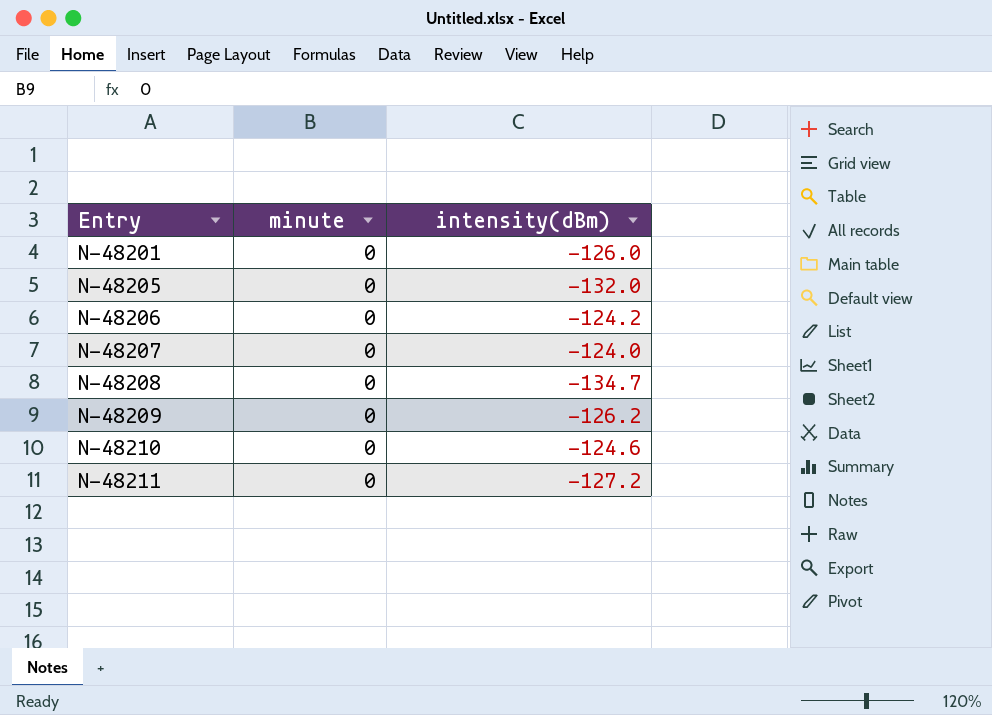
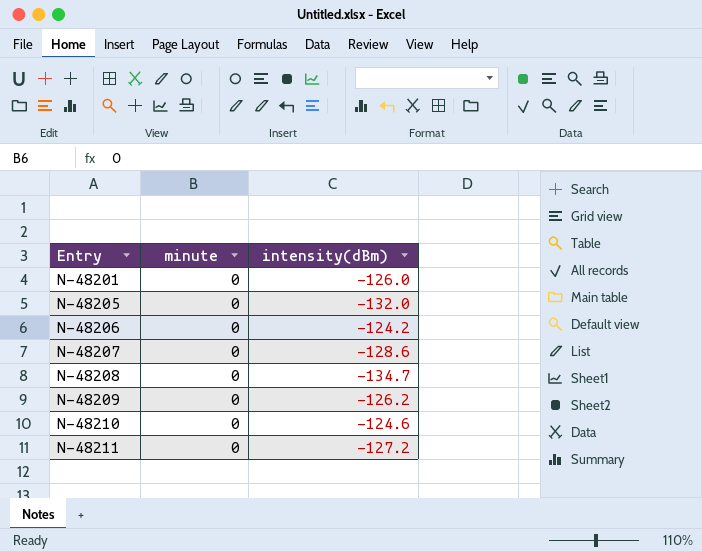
N-48207 | intensity(dBm): -124.0 -> -128.6

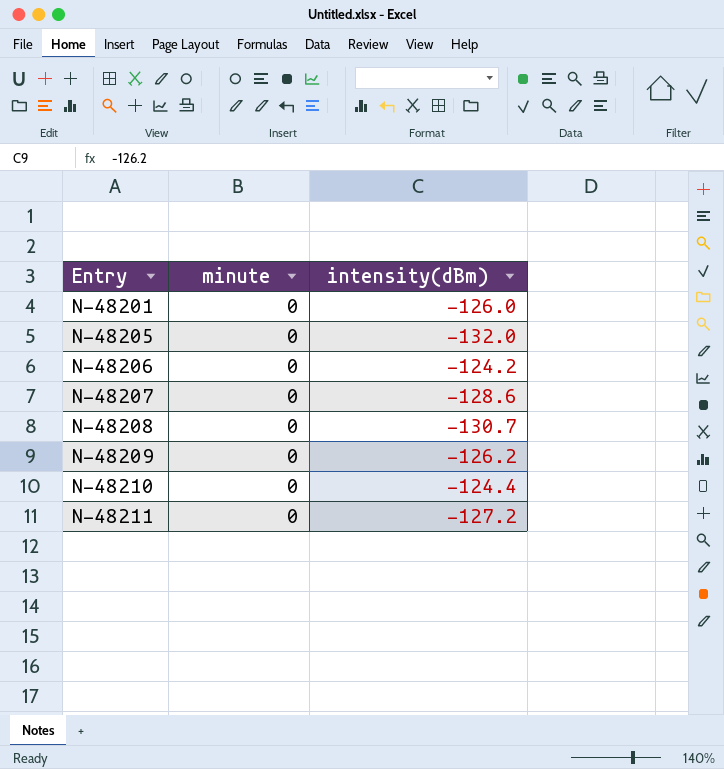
N-48208 | intensity(dBm): -134.7 -> -130.7
N-48210 | intensity(dBm): -124.6 -> -124.4

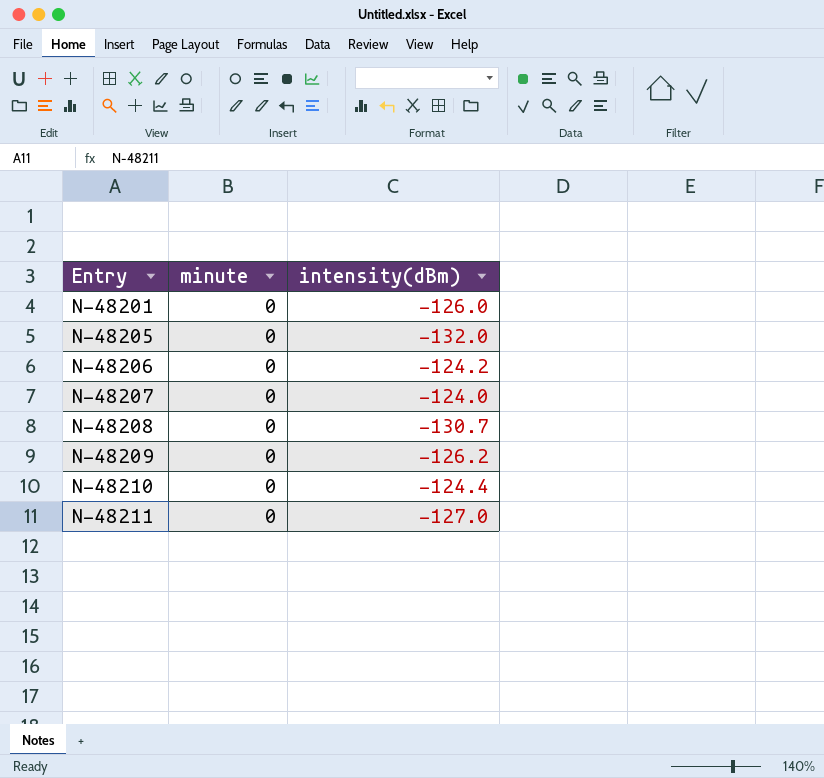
N-48207 | intensity(dBm): -128.6 -> -124.0
N-48211 | intensity(dBm): -127.2 -> -127.0

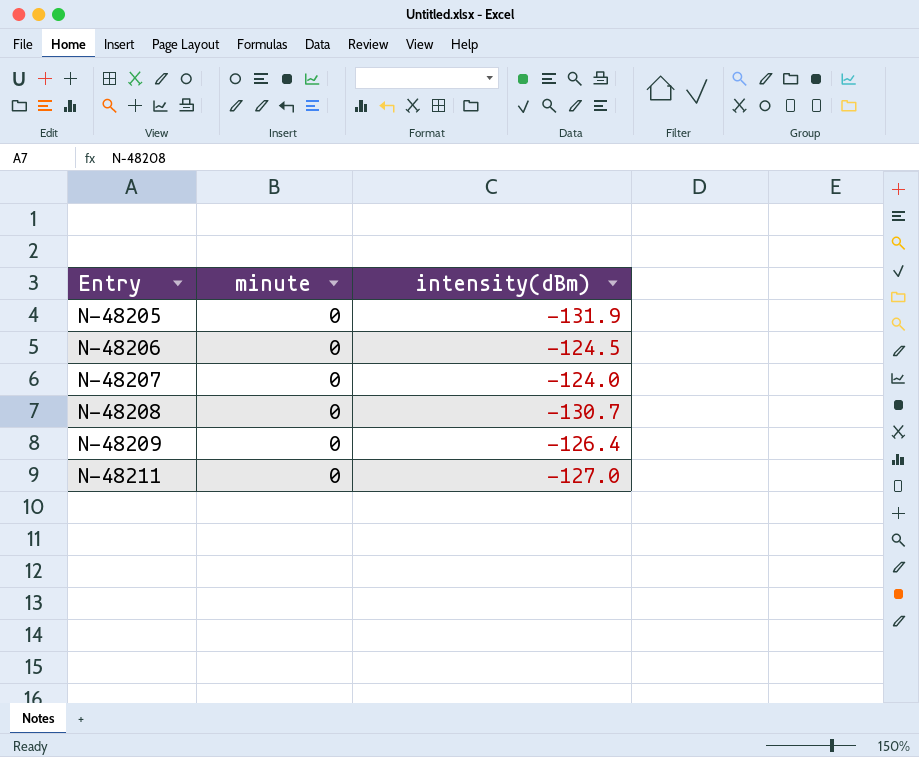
row N-48201: 0 | -126.0 -> none
row N-48210: 0 | -124.4 -> none
N-48205 | intensity(dBm): -132.0 -> -131.9
N-48206 | intensity(dBm): -124.2 -> -124.5
N-48209 | intensity(dBm): -126.2 -> -126.4

